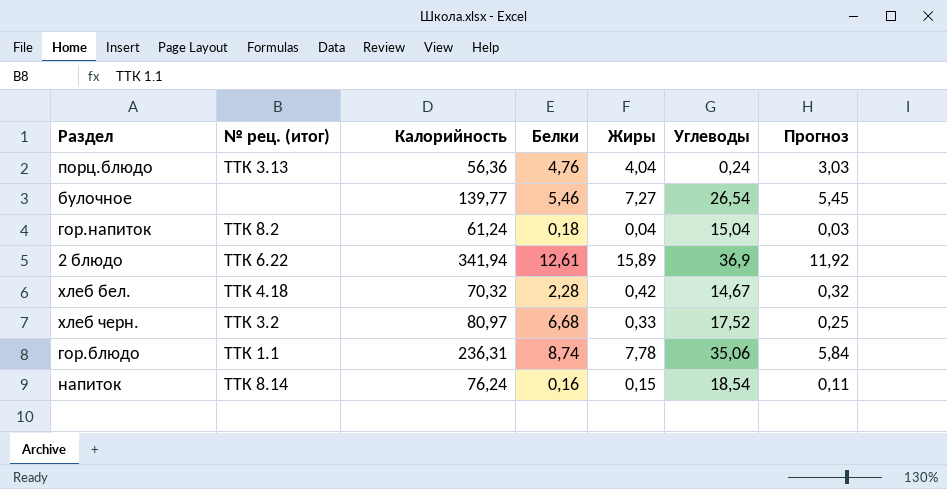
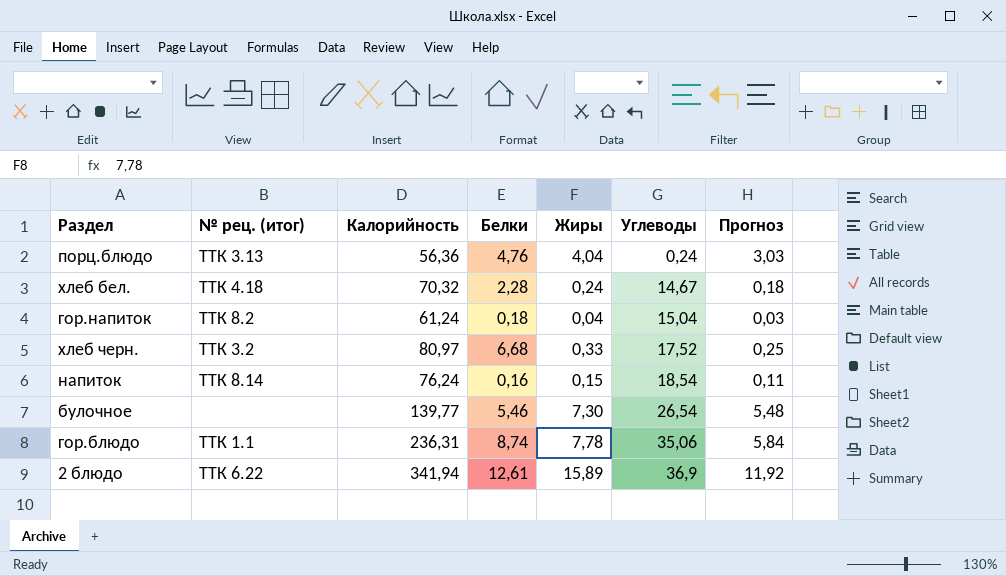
row order: none -> Углеводы ascending
хлеб бел. | Жиры: 0,42 -> 0,24
хлеб бел. | Прогноз: 0,32 -> 0,18
булочное | Жиры: 7,27 -> 7,30
булочное | Прогноз: 5,45 -> 5,48

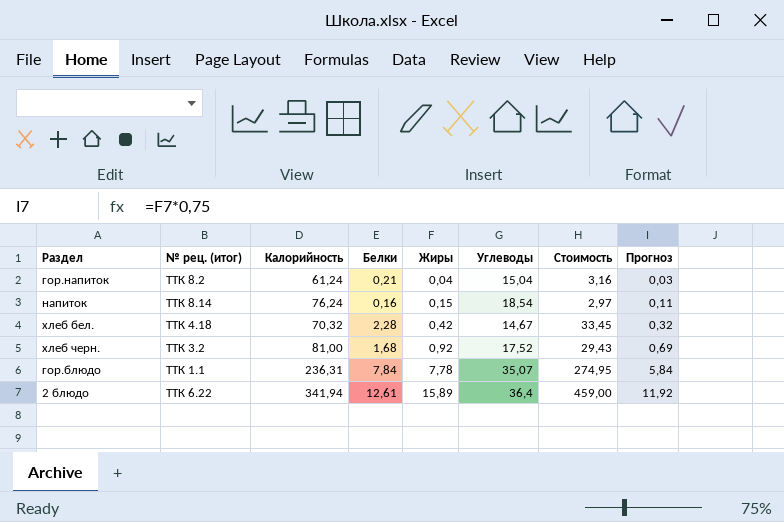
row order: Углеводы ascending -> Жиры ascending
column Стоимость | formula: none -> [Белки] * [Углеводы]
row порц.блюдо: ТТК 3.13 | 56,36 | 4,76 | 4,04 | 0,24 | 3,03 -> none
row булочное: none | 139,77 | 5,46 | 7,30 | 26,54 | 5,48 -> none
гор.напиток | Белки: 0,18 -> 0,21
хлеб бел. | Жиры: 0,24 -> 0,42
хлеб бел. | Прогноз: 0,18 -> 0,32
хлеб черн. | Калорийность: 80,97 -> 81,00
хлеб черн. | Белки: 6,68 -> 1,68
хлеб черн. | Жиры: 0,33 -> 0,92
хлеб черн. | Прогноз: 0,25 -> 0,69
гор.блюдо | Белки: 8,74 -> 7,84
гор.блюдо | Углеводы: 35,06 -> 35,07
2 блюдо | Углеводы: 36,9 -> 36,4

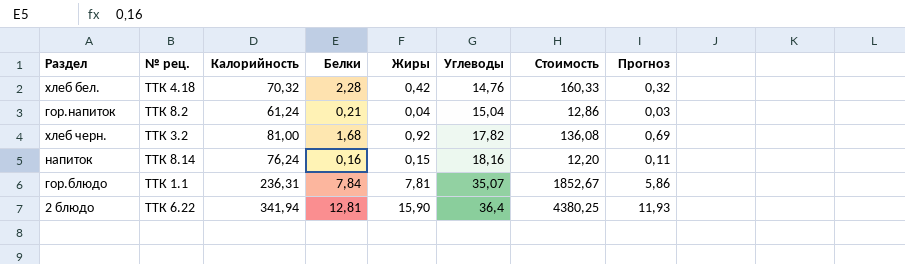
row order: Жиры ascending -> Углеводы ascending
column name: № рец. (итог) -> № рец.
column Стоимость | formula: [Белки] * [Углеводы] -> [Калорийность] * [Белки]
хлеб бел. | Углеводы: 14,67 -> 14,76
хлеб черн. | Углеводы: 17,52 -> 17,82
напиток | Углеводы: 18,54 -> 18,16
гор.блюдо | Жиры: 7,78 -> 7,81
гор.блюдо | Прогноз: 5,84 -> 5,86
2 блюдо | Белки: 12,61 -> 12,81
2 блюдо | Жиры: 15,89 -> 15,90
2 блюдо | Прогноз: 11,92 -> 11,93

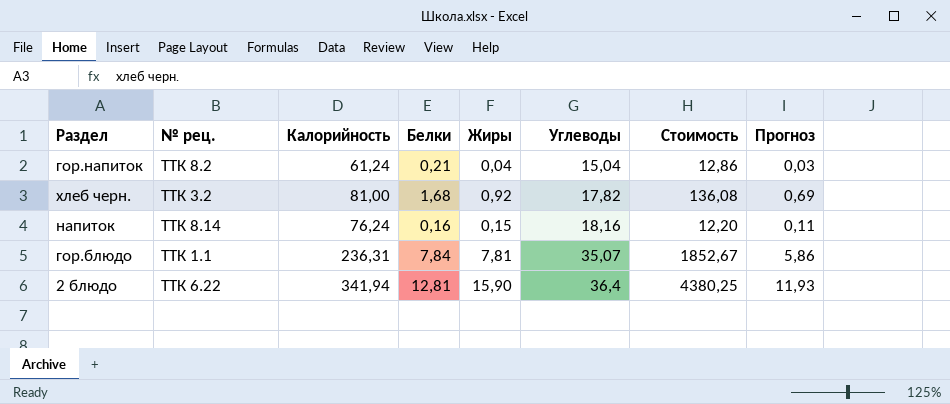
row хлеб бел.: ТТК 4.18 | 70,32 | 2,28 | 0,42 | 14,76 | 160,33 | 0,32 -> none

